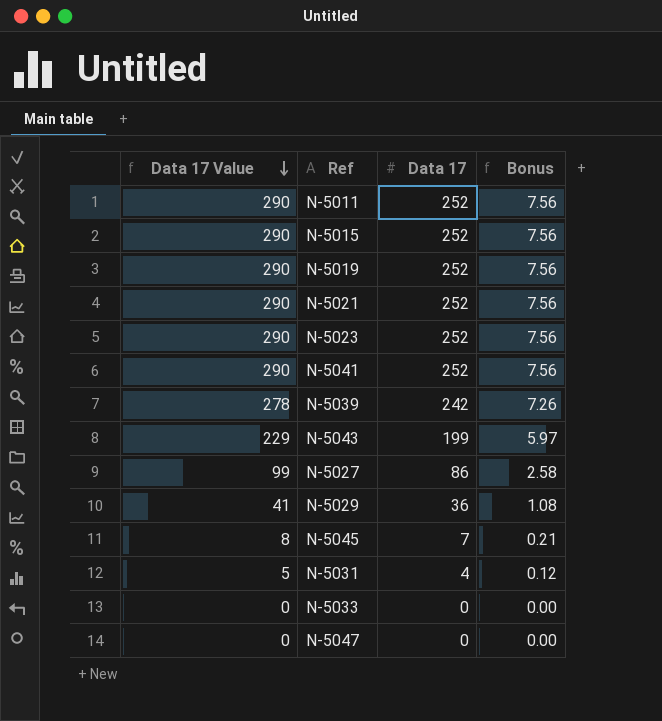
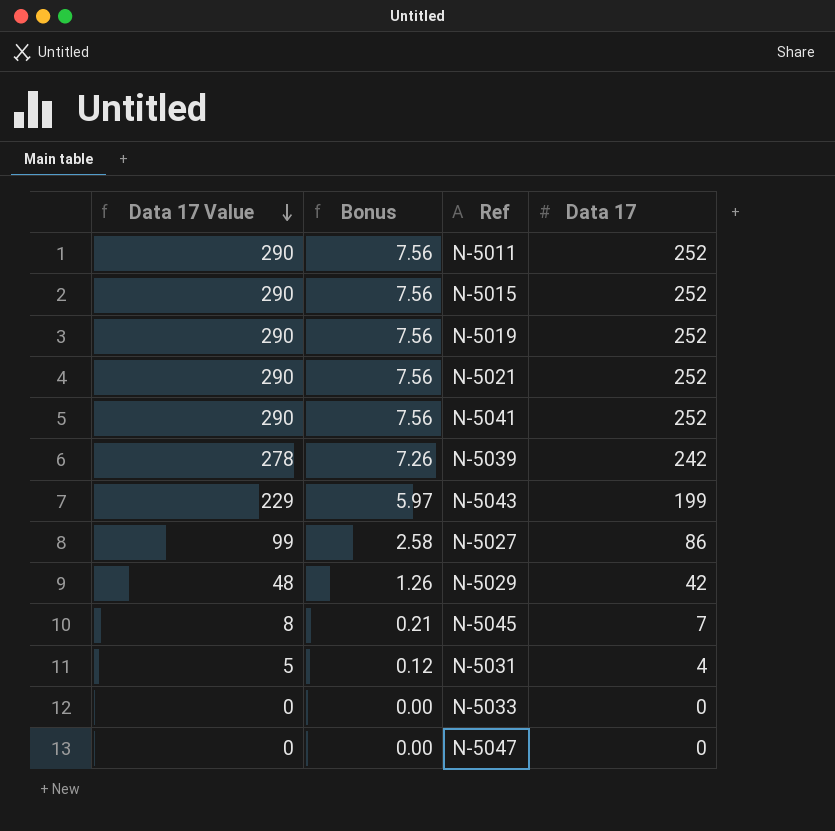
column Bonus | position: 4 -> 2
row N-5023: 290 | 252 | 7.56 -> none
N-5029 | Data 17 Value: 41 -> 48
N-5029 | Bonus: 1.08 -> 1.26
N-5029 | Data 17: 36 -> 42

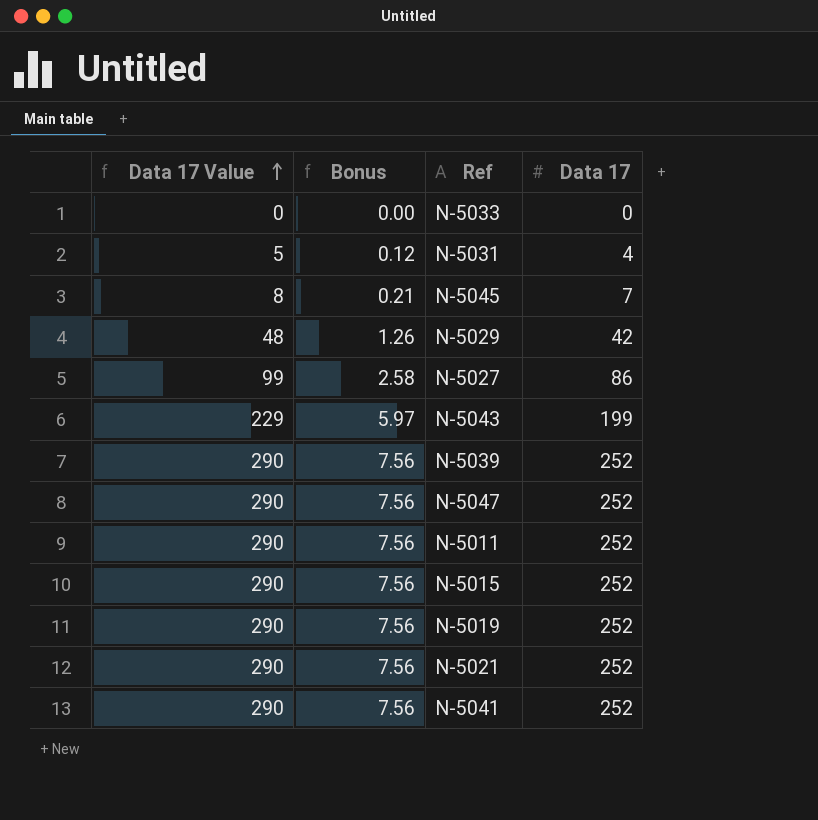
row order: Data 17 Value descending -> Data 17 Value ascending
N-5039 | Data 17 Value: 278 -> 290
N-5039 | Bonus: 7.26 -> 7.56
N-5039 | Data 17: 242 -> 252
N-5047 | Data 17 Value: 0 -> 290
N-5047 | Bonus: 0.00 -> 7.56
N-5047 | Data 17: 0 -> 252

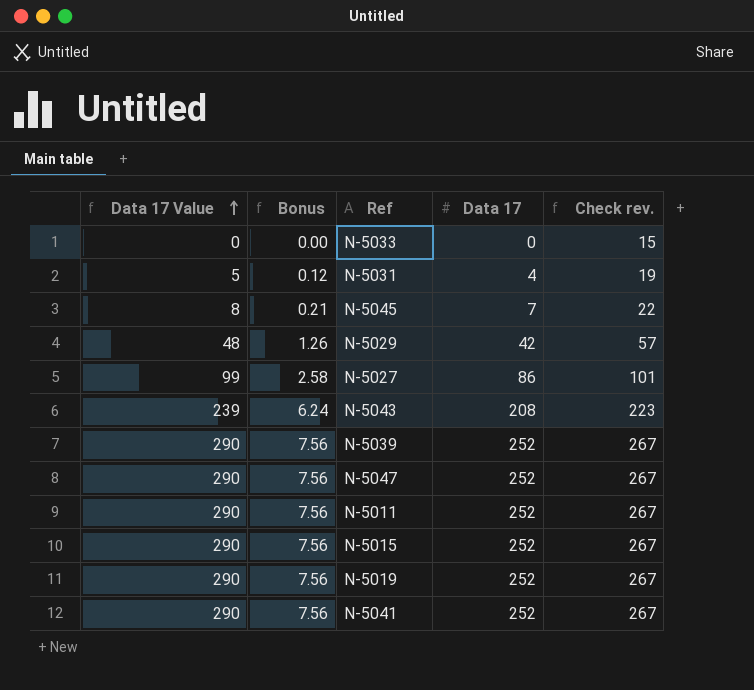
column Check rev. | formula: none -> [Data 17] + 15
row N-5021: 290 | 7.56 | 252 -> none
N-5043 | Data 17 Value: 229 -> 239
N-5043 | Bonus: 5.97 -> 6.24
N-5043 | Data 17: 199 -> 208

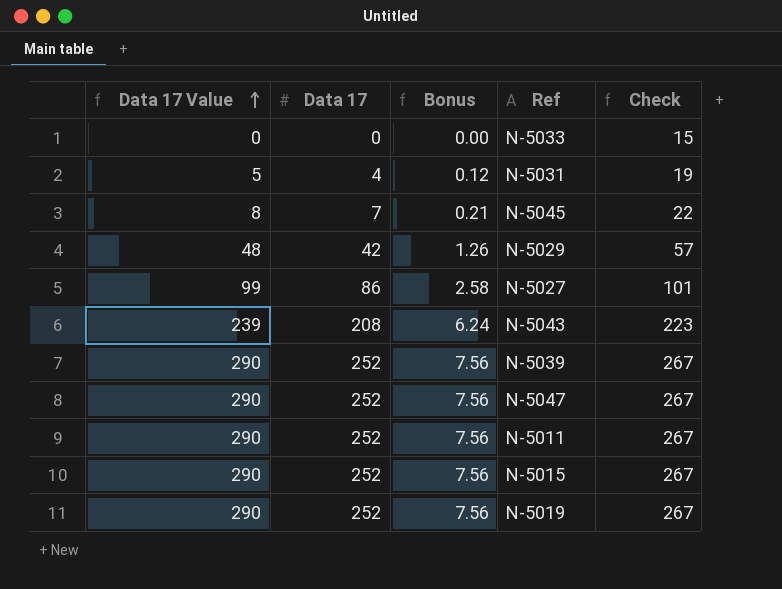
column Data 17 | position: 4 -> 2
column name: Check rev. -> Check
row N-5041: 290 | 7.56 | 252 | 267 -> none

